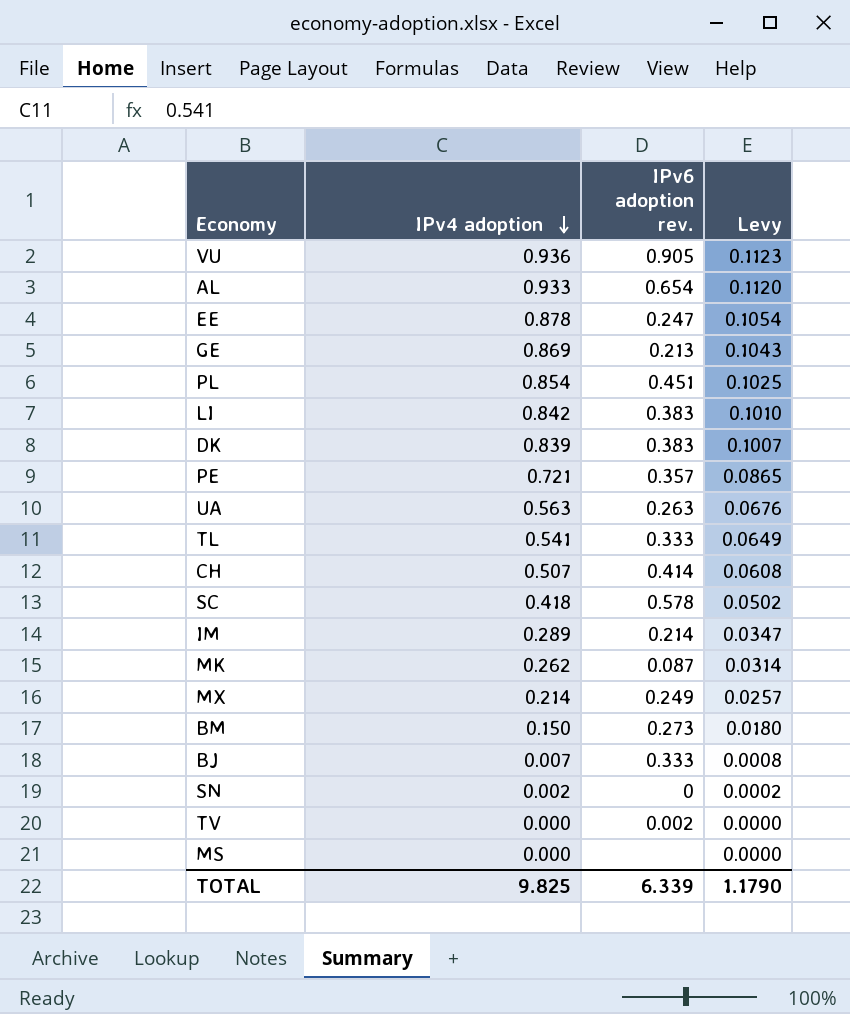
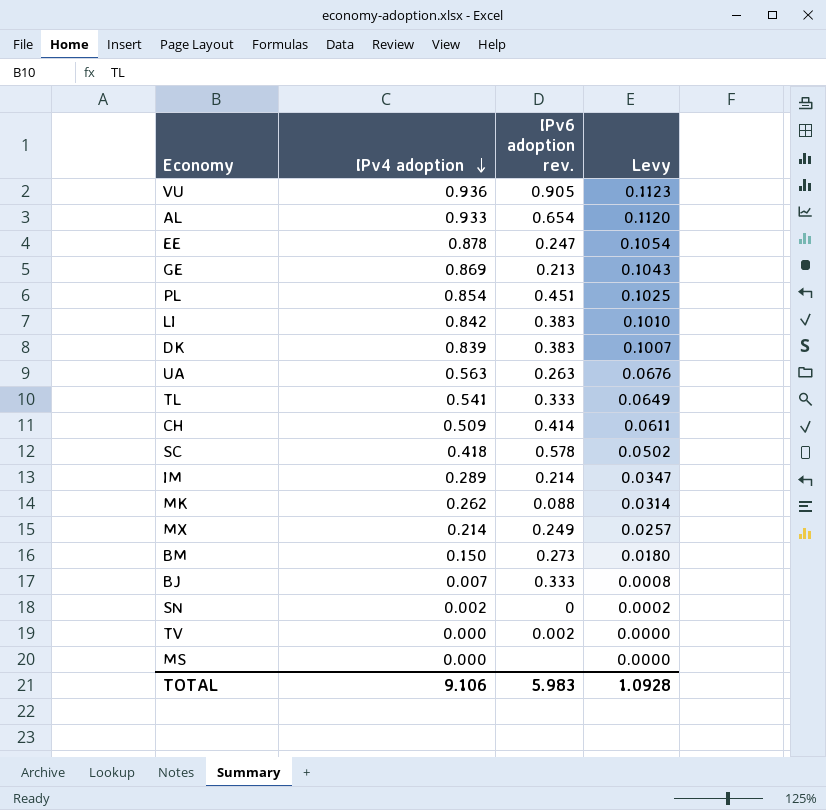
row PE: 0.721 | 0.357 | 0.0865 -> none
CH | IPv4 adoption: 0.507 -> 0.509
CH | Levy: 0.0608 -> 0.0611
MK | IPv6 adoption rev.: 0.087 -> 0.088
TOTAL | IPv4 adoption: 9.825 -> 9.106
TOTAL | IPv6 adoption rev.: 6.339 -> 5.983
TOTAL | Levy: 1.1790 -> 1.0928

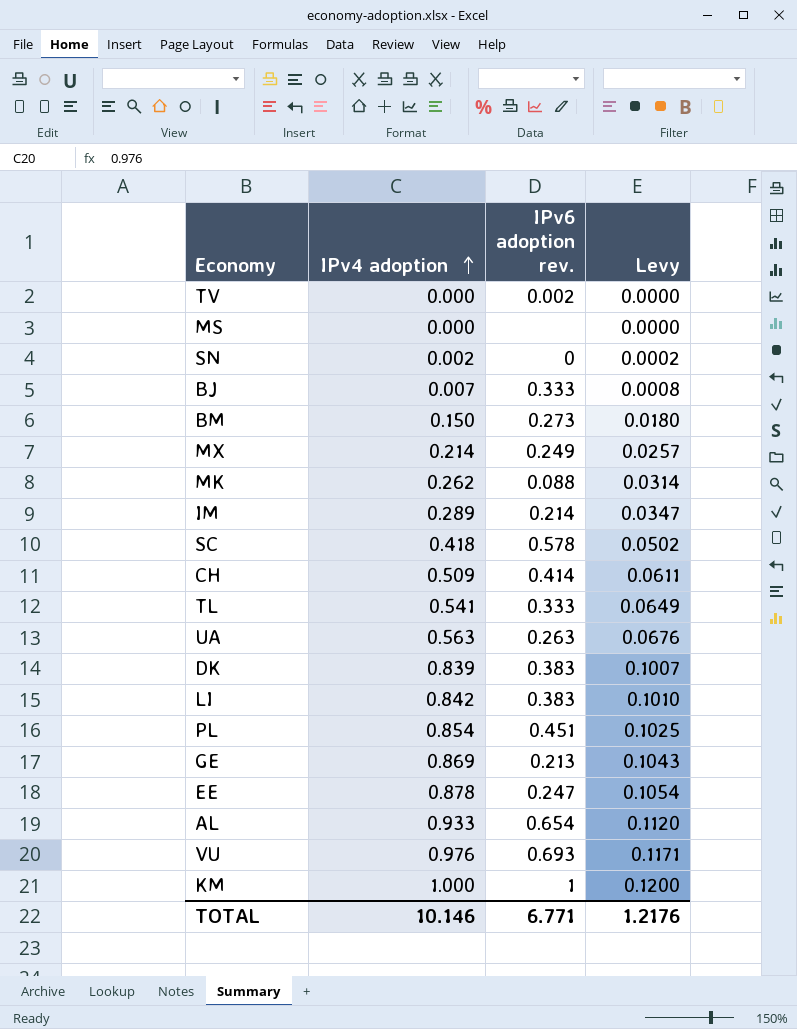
row order: IPv4 adoption descending -> IPv4 adoption ascending
VU | IPv4 adoption: 0.936 -> 0.976
VU | IPv6 adoption rev.: 0.905 -> 0.693
VU | Levy: 0.1123 -> 0.1171
row KM: none -> 1.000 | 1 | 0.1200
TOTAL | IPv4 adoption: 9.106 -> 10.146
TOTAL | IPv6 adoption rev.: 5.983 -> 6.771
TOTAL | Levy: 1.0928 -> 1.2176

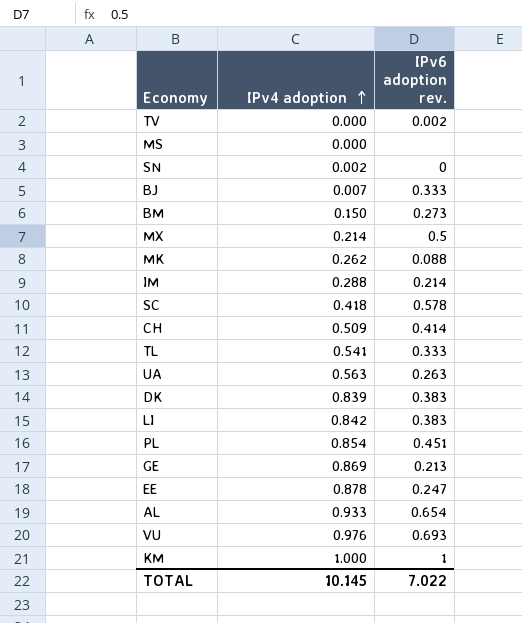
column Levy | formula: [IPv4 adoption] * 0.12 -> none
MX | IPv6 adoption rev.: 0.249 -> 0.5
IM | IPv4 adoption: 0.289 -> 0.288
TOTAL | IPv4 adoption: 10.146 -> 10.145
TOTAL | IPv6 adoption rev.: 6.771 -> 7.022

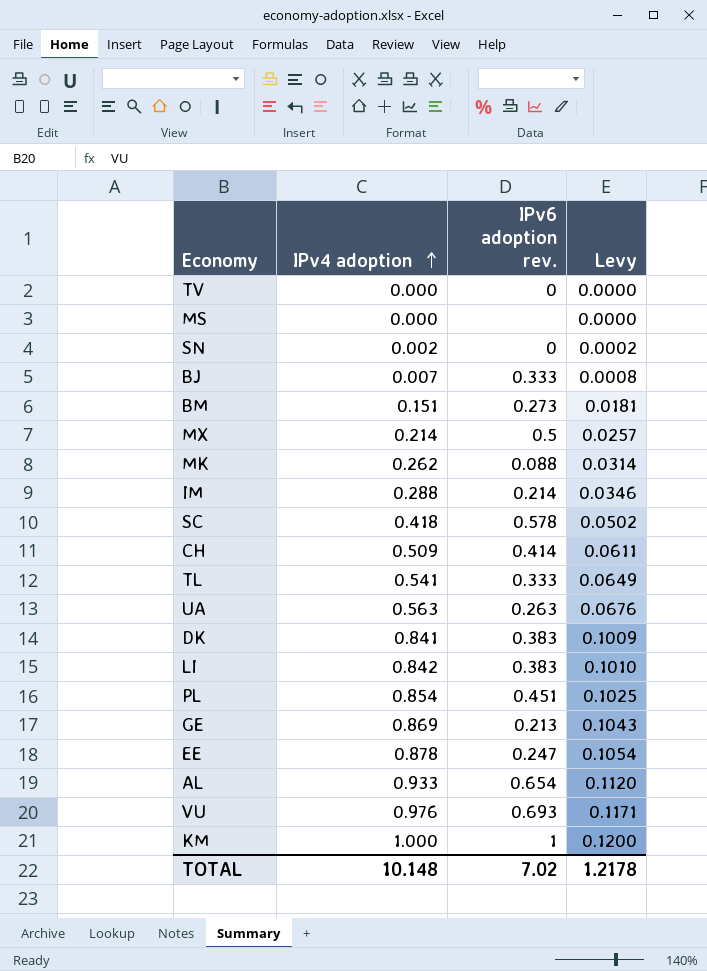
column Levy | formula: none -> [IPv4 adoption] * 0.12
TV | IPv6 adoption rev.: 0.002 -> 0
BM | IPv4 adoption: 0.150 -> 0.151
DK | IPv4 adoption: 0.839 -> 0.841
TOTAL | IPv4 adoption: 10.145 -> 10.148
TOTAL | IPv6 adoption rev.: 7.022 -> 7.02

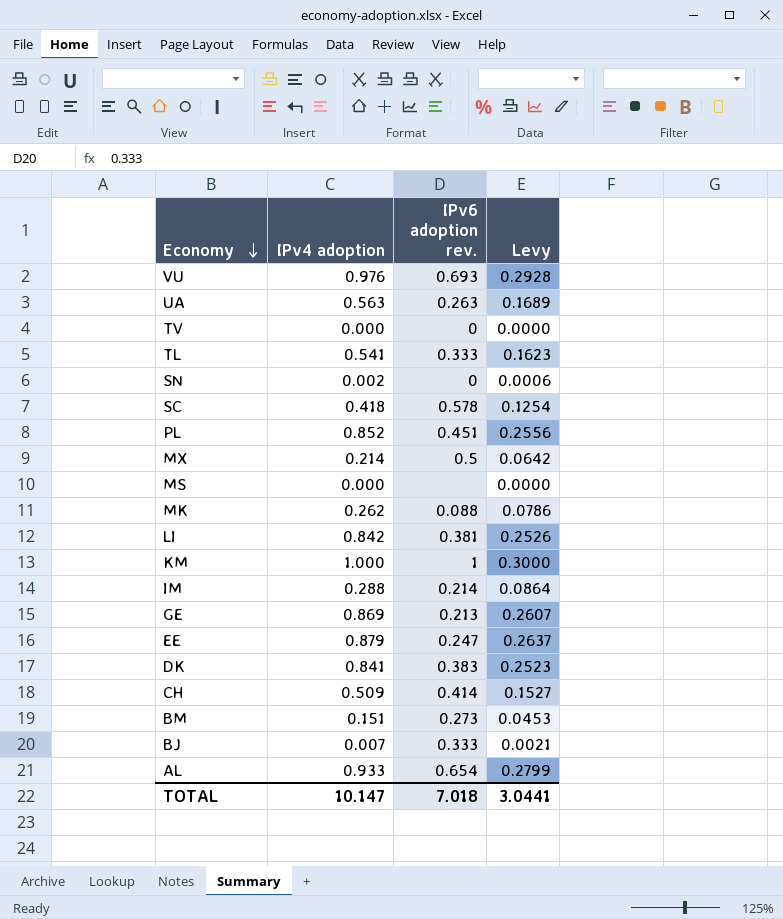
row order: IPv4 adoption ascending -> Economy descending
column Levy | formula: [IPv4 adoption] * 0.12 -> [IPv4 adoption] * 0.3
PL | IPv4 adoption: 0.854 -> 0.852
LI | IPv6 adoption rev.: 0.383 -> 0.381
EE | IPv4 adoption: 0.878 -> 0.879
TOTAL | IPv4 adoption: 10.148 -> 10.147
TOTAL | IPv6 adoption rev.: 7.02 -> 7.018
TOTAL | Levy: 1.2178 -> 3.0441

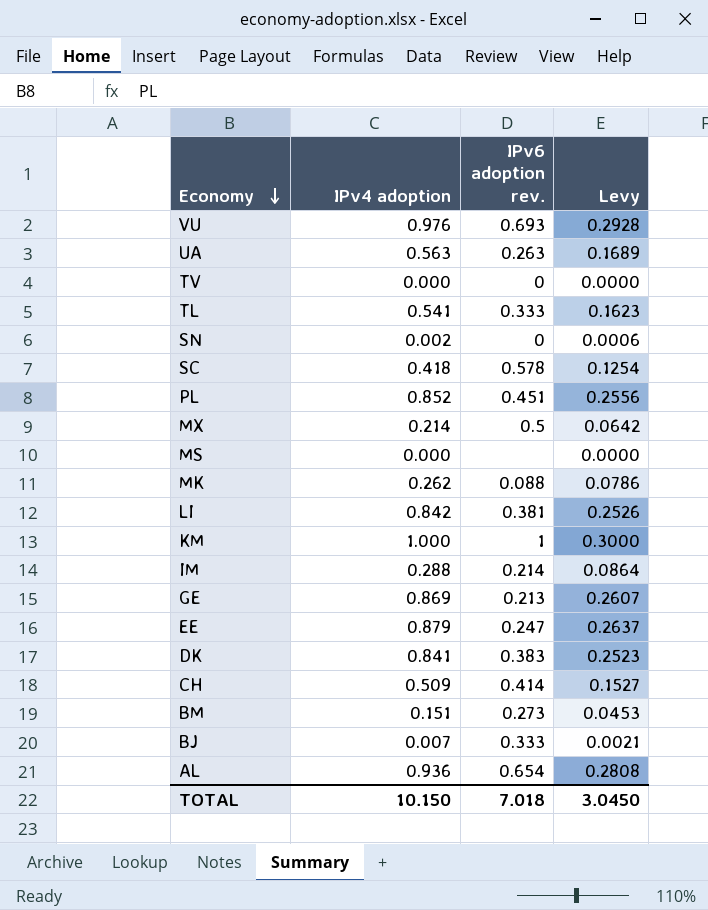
AL | IPv4 adoption: 0.933 -> 0.936
AL | Levy: 0.2799 -> 0.2808
TOTAL | IPv4 adoption: 10.147 -> 10.150
TOTAL | Levy: 3.0441 -> 3.0450

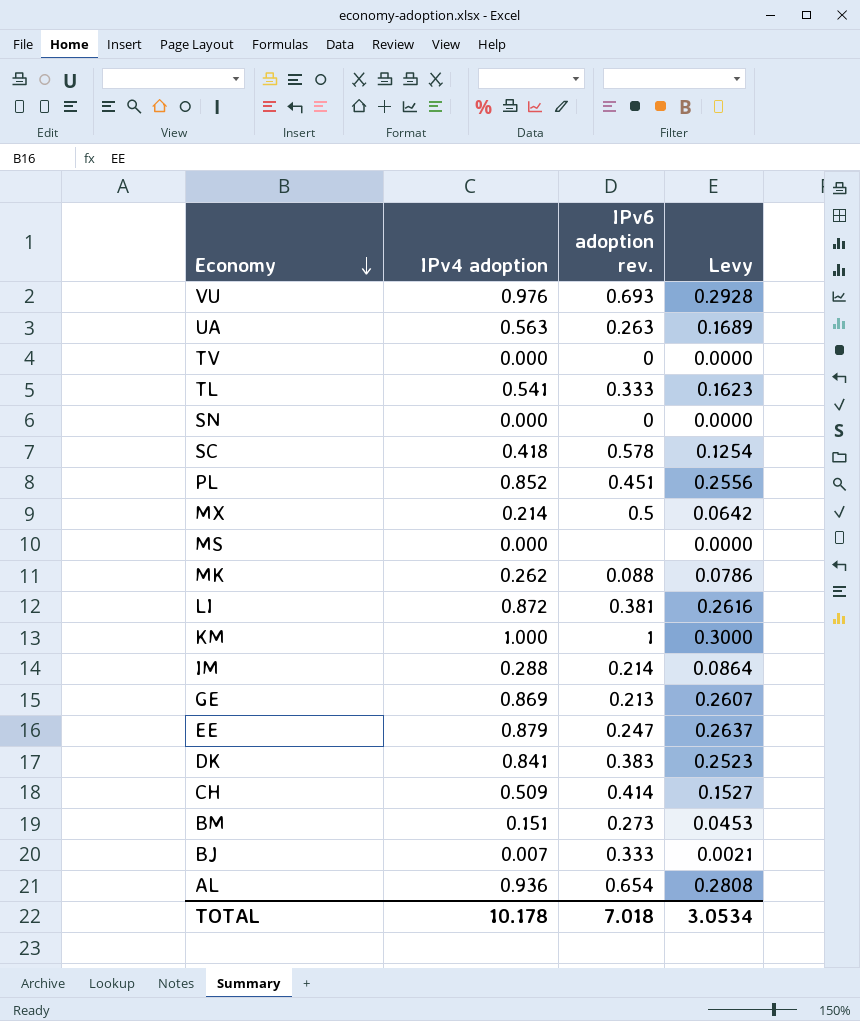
SN | IPv4 adoption: 0.002 -> 0.000
SN | Levy: 0.0006 -> 0.0000
LI | IPv4 adoption: 0.842 -> 0.872
LI | Levy: 0.2526 -> 0.2616
TOTAL | IPv4 adoption: 10.150 -> 10.178
TOTAL | Levy: 3.0450 -> 3.0534

